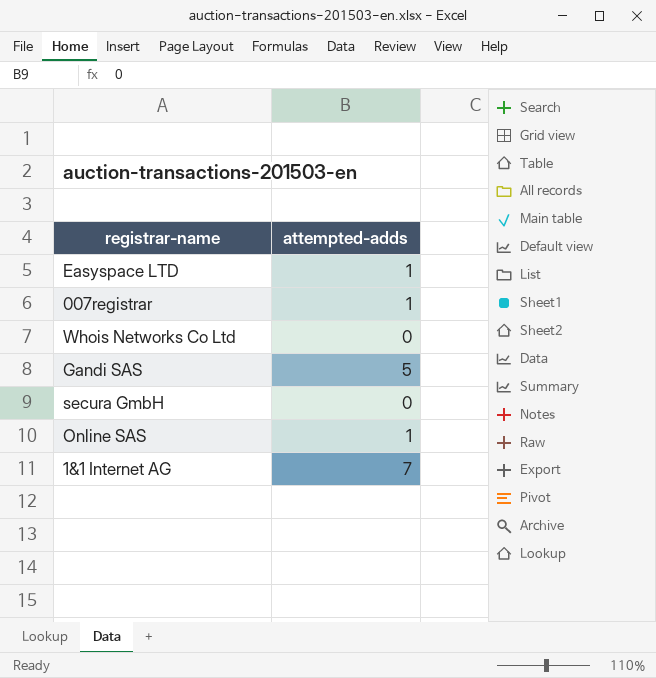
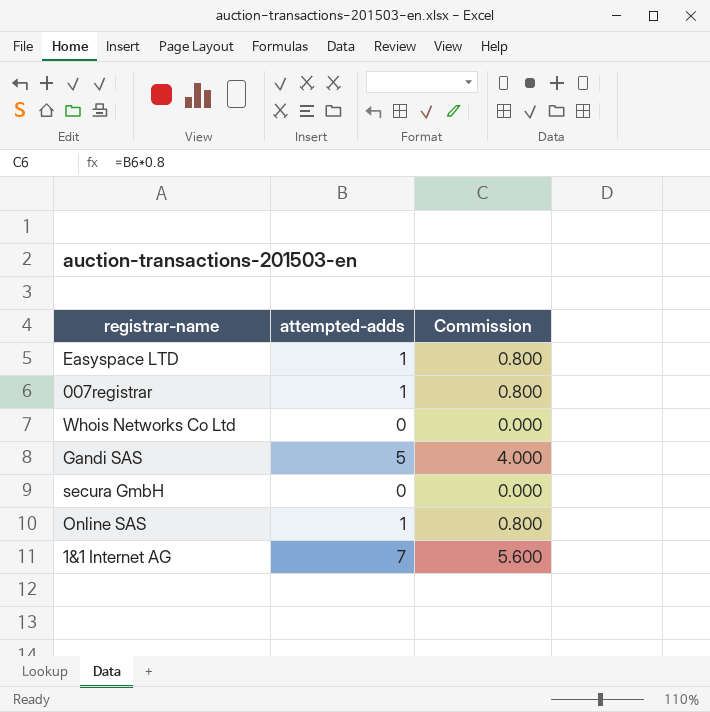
column Commission | formula: none -> [attempted-adds] * 0.8

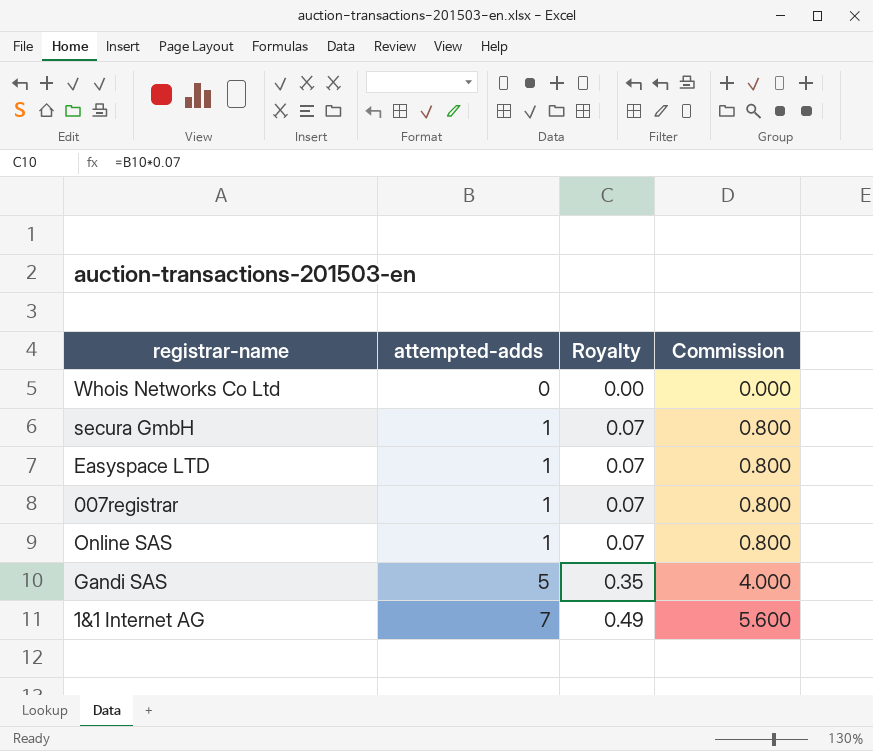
row order: none -> attempted-adds ascending
column Royalty | formula: none -> [attempted-adds] * 0.07
secura GmbH | attempted-adds: 0 -> 1
secura GmbH | Commission: 0.000 -> 0.800

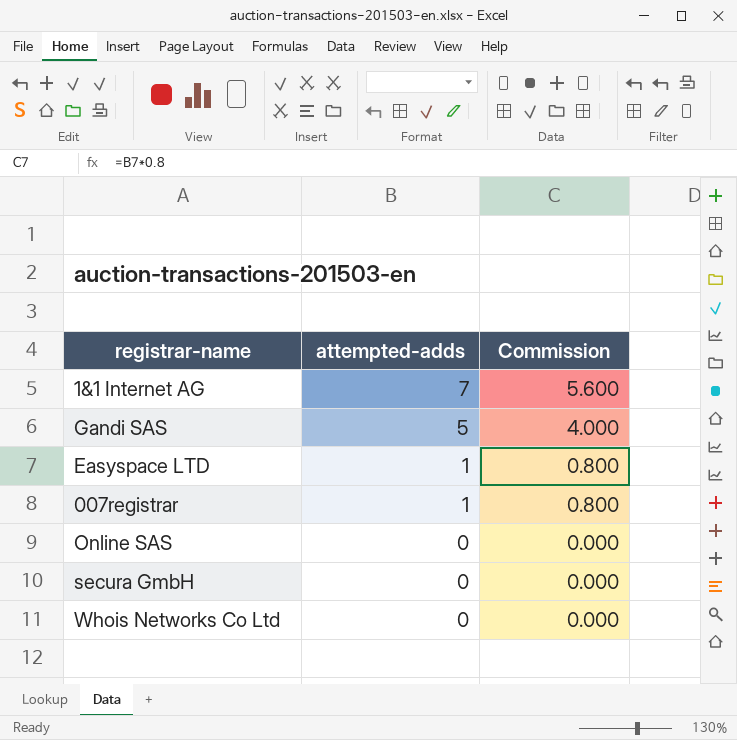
row order: attempted-adds ascending -> attempted-adds descending
column Royalty | formula: [attempted-adds] * 0.07 -> none
Online SAS | attempted-adds: 1 -> 0
Online SAS | Commission: 0.800 -> 0.000
secura GmbH | attempted-adds: 1 -> 0
secura GmbH | Commission: 0.800 -> 0.000

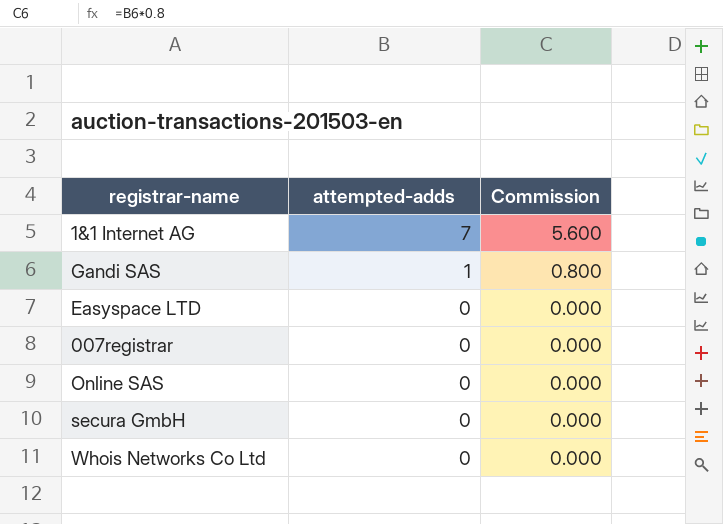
Gandi SAS | attempted-adds: 5 -> 1
Gandi SAS | Commission: 4.000 -> 0.800
Easyspace LTD | attempted-adds: 1 -> 0
Easyspace LTD | Commission: 0.800 -> 0.000
007registrar | attempted-adds: 1 -> 0
007registrar | Commission: 0.800 -> 0.000

